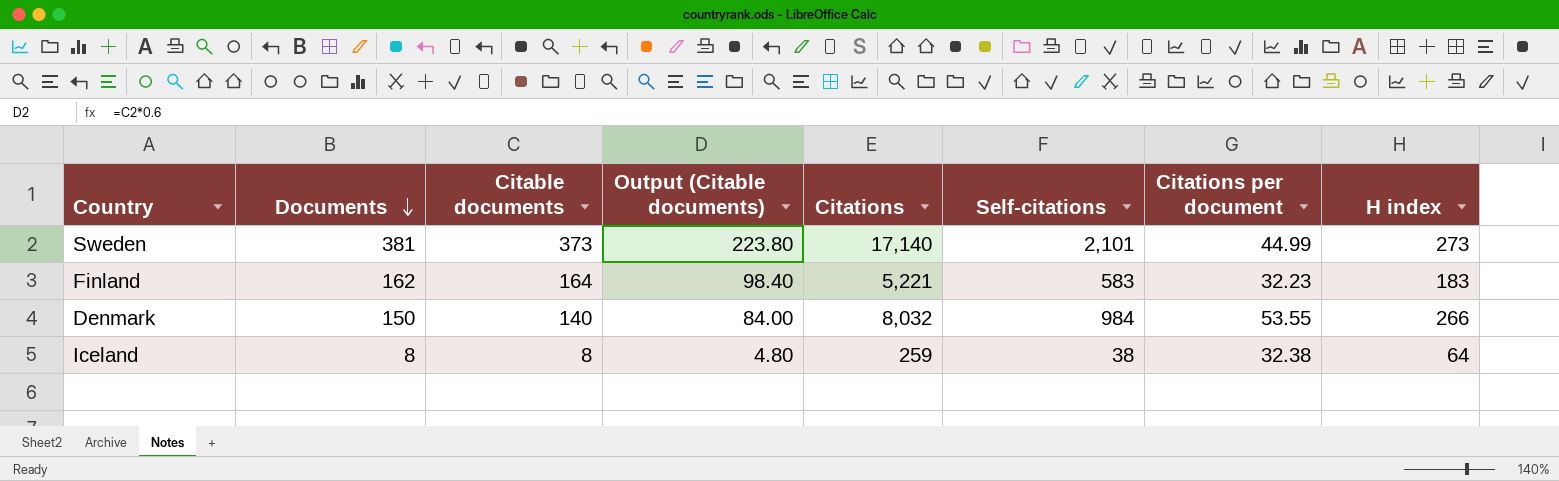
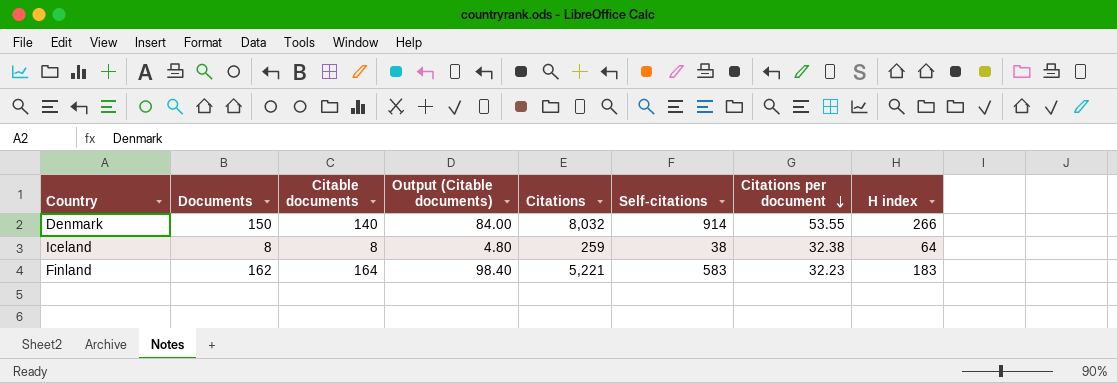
row order: Documents descending -> Citations per document descending
row Sweden: 381 | 373 | 223.80 | 17,140 | 2,101 | 44.99 | 273 -> none
Denmark | Self-citations: 984 -> 914

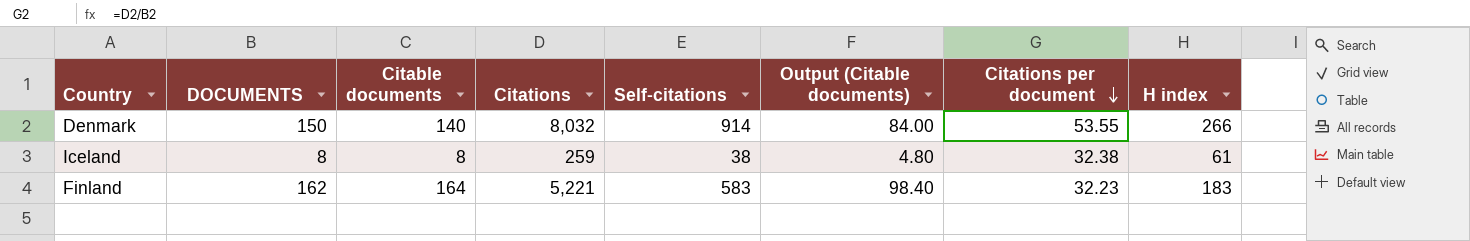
column name: Documents -> DOCUMENTS
column Output (Citable documents) | position: 4 -> 6
Iceland | H index: 64 -> 61

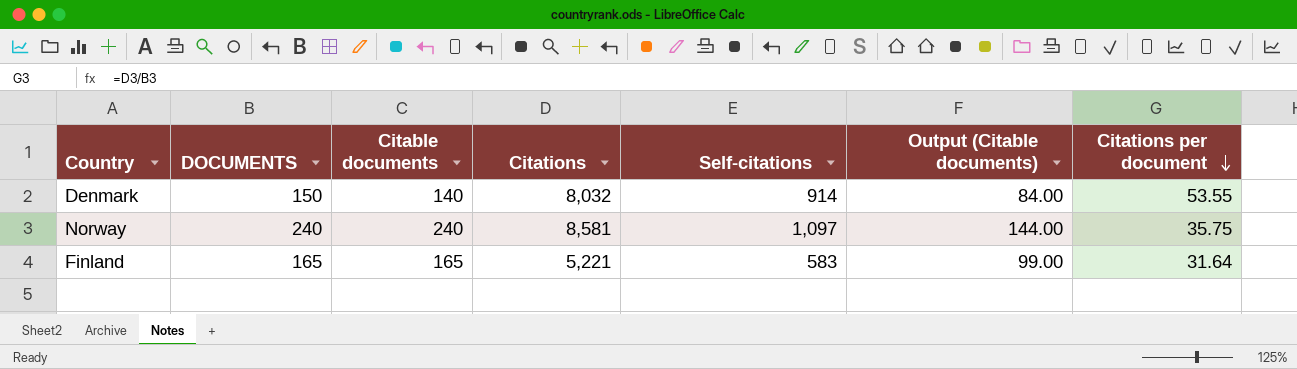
column H index | position: 8 -> none
row Iceland: 8 | 8 | 259 | 38 | 4.80 | 32.38 | 61 -> none
row Norway: none -> 240 | 240 | 8,581 | 1,097 | 144.00 | 35.75
Finland | DOCUMENTS: 162 -> 165
Finland | Citable documents: 164 -> 165
Finland | Output (Citable documents): 98.40 -> 99.00
Finland | Citations per document: 32.23 -> 31.64

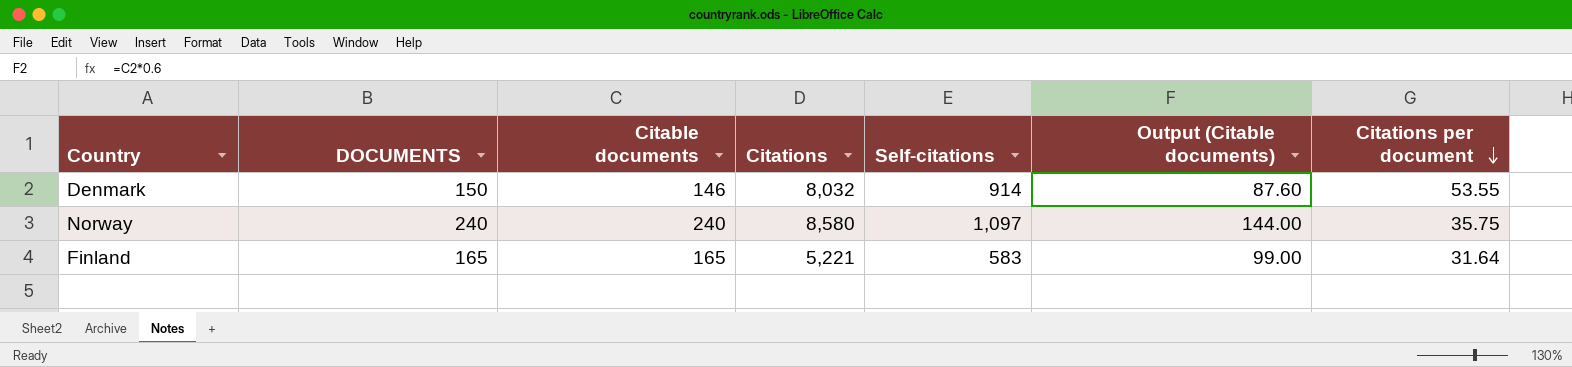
Denmark | Citable documents: 140 -> 146
Denmark | Output (Citable documents): 84.00 -> 87.60
Norway | Citations: 8,581 -> 8,580

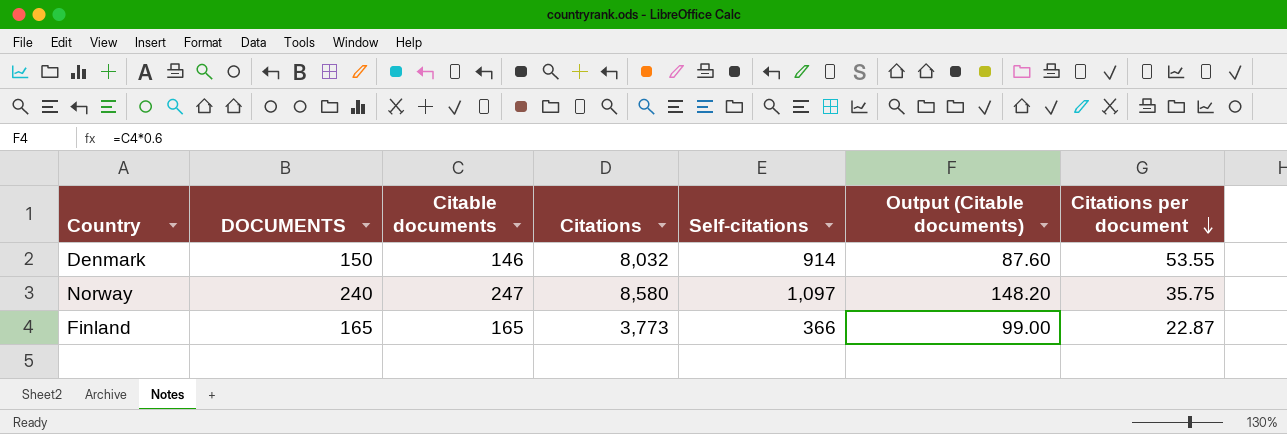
Norway | Citable documents: 240 -> 247
Norway | Output (Citable documents): 144.00 -> 148.20
Finland | Citations: 5,221 -> 3,773
Finland | Self-citations: 583 -> 366
Finland | Citations per document: 31.64 -> 22.87

